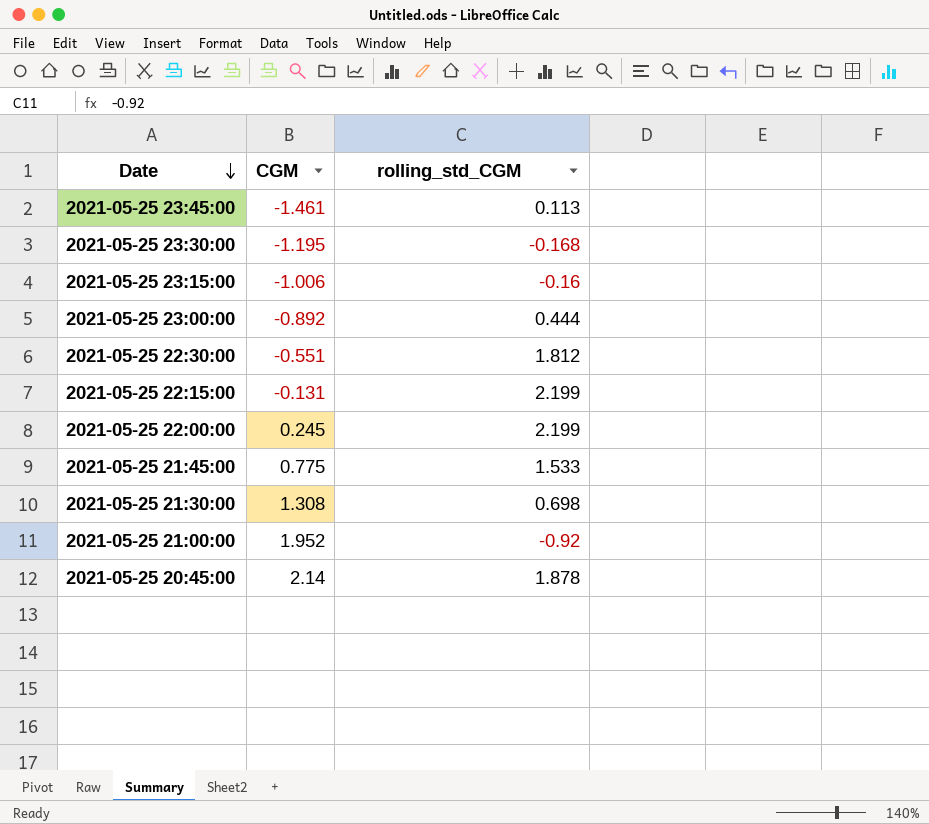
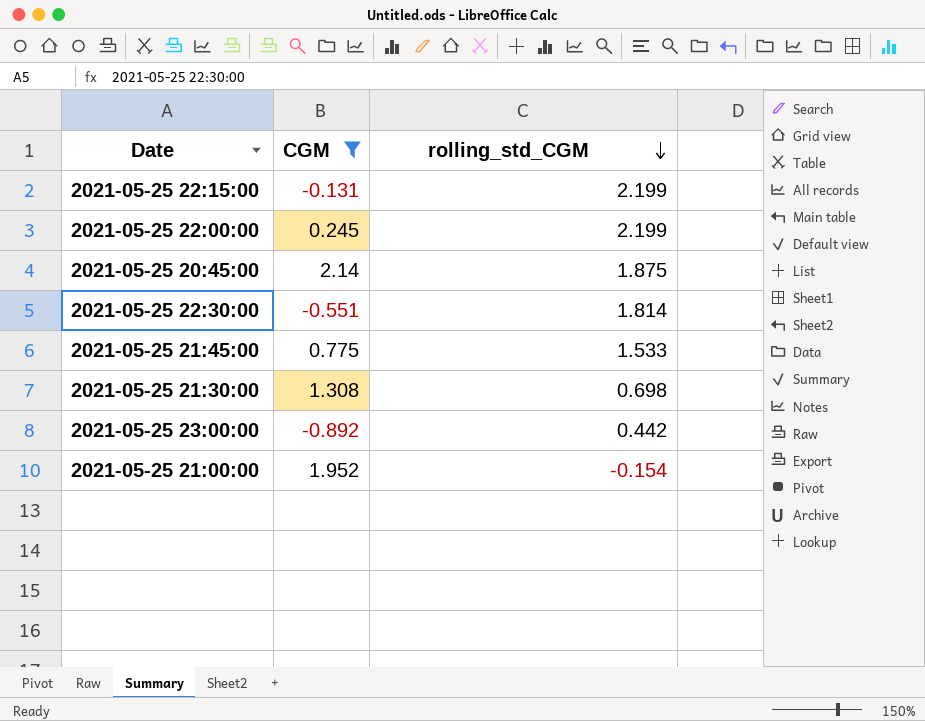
filter: none -> CGM >= -0.892
row order: Date descending -> rolling_std_CGM descending
2021-05-25 20:45:00 | rolling_std_CGM: 1.878 -> 1.875
2021-05-25 22:30:00 | rolling_std_CGM: 1.812 -> 1.814
2021-05-25 23:00:00 | rolling_std_CGM: 0.444 -> 0.442
2021-05-25 21:00:00 | rolling_std_CGM: -0.92 -> -0.154

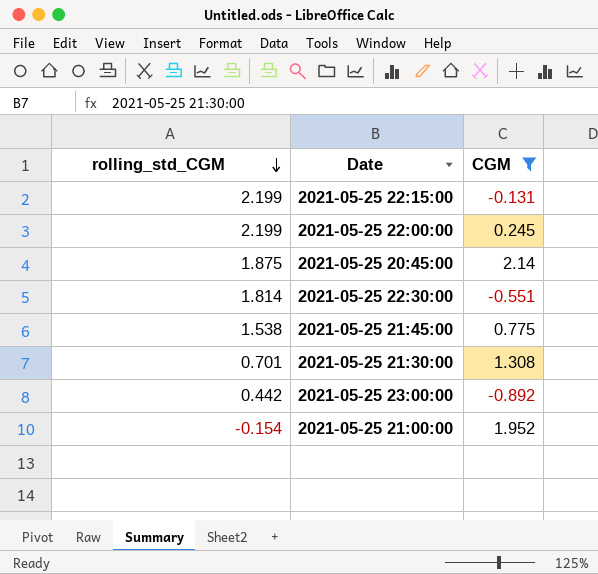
column rolling_std_CGM | position: 3 -> 1
2021-05-25 21:45:00 | rolling_std_CGM: 1.533 -> 1.538
2021-05-25 21:30:00 | rolling_std_CGM: 0.698 -> 0.701

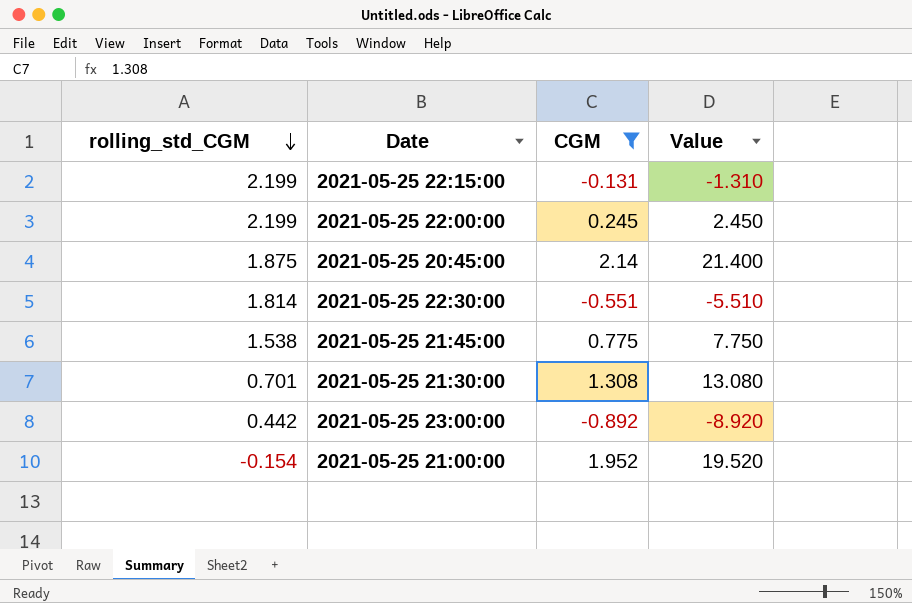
column Value | formula: none -> [CGM] * 10

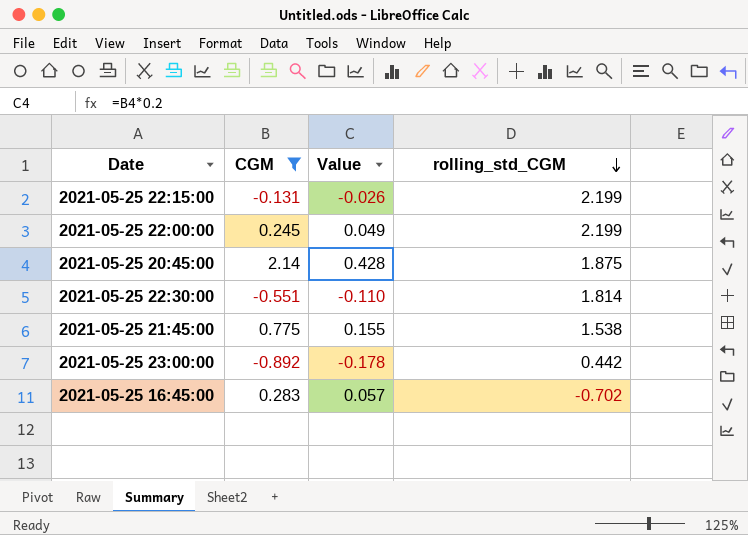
column Value | formula: [CGM] * 10 -> [CGM] * 0.2
column rolling_std_CGM | position: 1 -> 4
row 2021-05-25 21:30:00: 0.701 | 1.308 | 13.080 -> none
row 2021-05-25 21:00:00: -0.154 | 1.952 | 19.520 -> none
row 2021-05-25 16:45:00: none -> 0.283 | 0.057 | -0.702

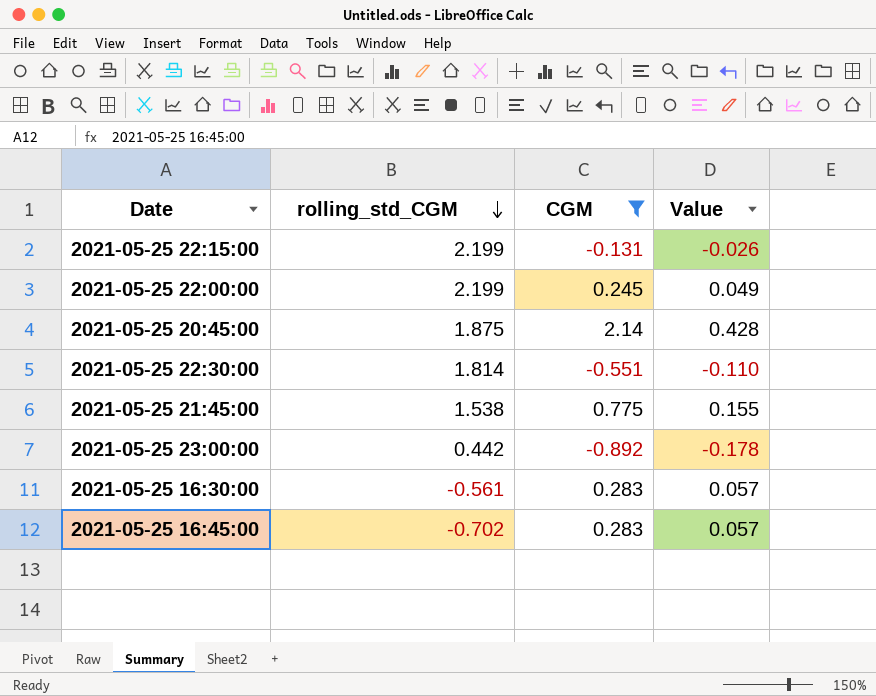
column rolling_std_CGM | position: 4 -> 2
row 2021-05-25 16:30:00: none -> -0.561 | 0.283 | 0.057

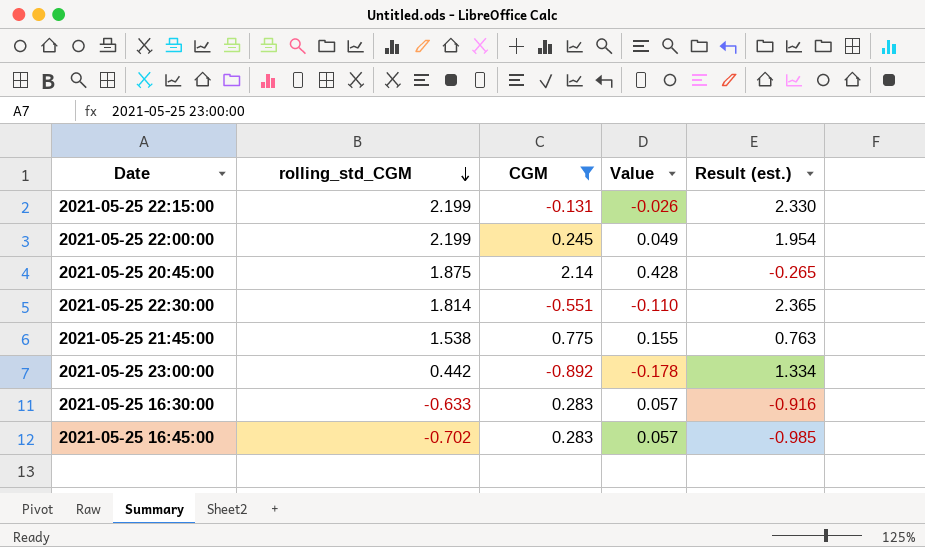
column Result (est.) | formula: none -> [rolling_std_CGM] - [CGM]
2021-05-25 16:30:00 | rolling_std_CGM: -0.561 -> -0.633

